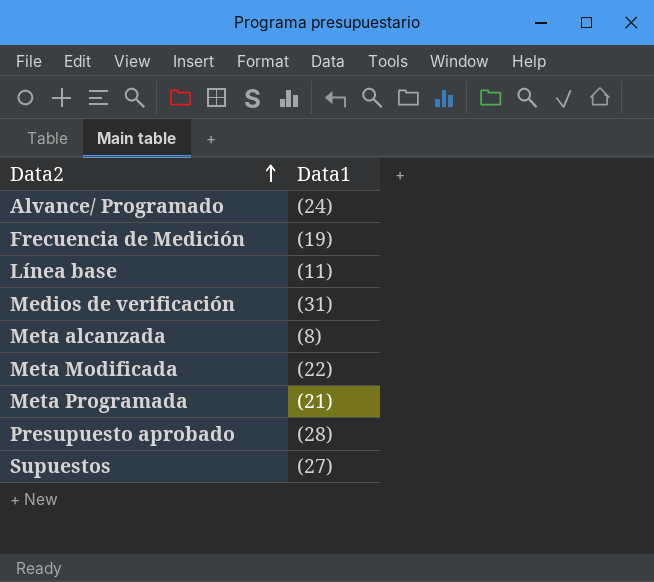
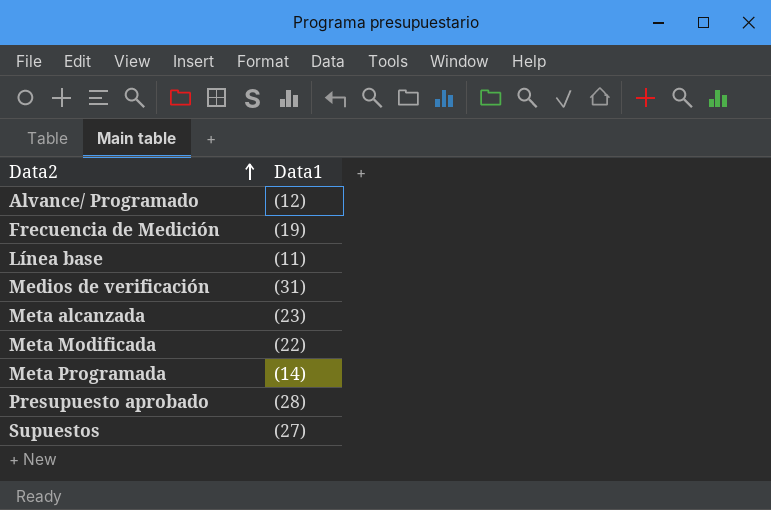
Alvance/ Programado | Data1: (24) -> (12)
Meta alcanzada | Data1: (8) -> (23)
Meta Programada | Data1: (21) -> (14)

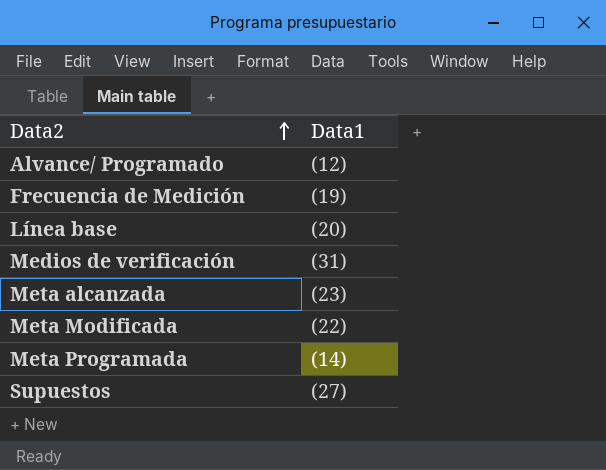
row Presupuesto aprobado: (28) -> none
Línea base | Data1: (11) -> (20)

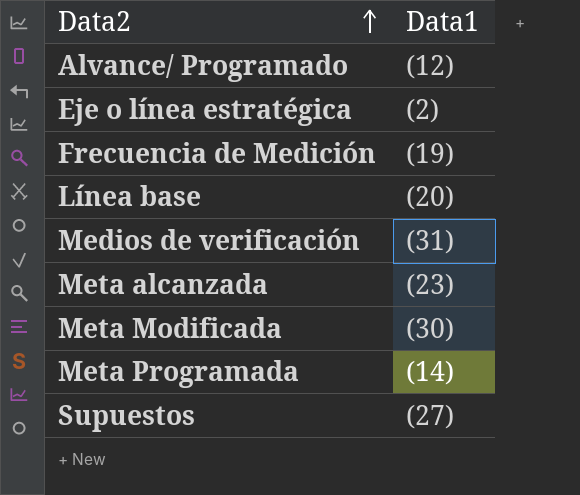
row Eje o línea estratégica: none -> (2)
Meta Modificada | Data1: (22) -> (30)

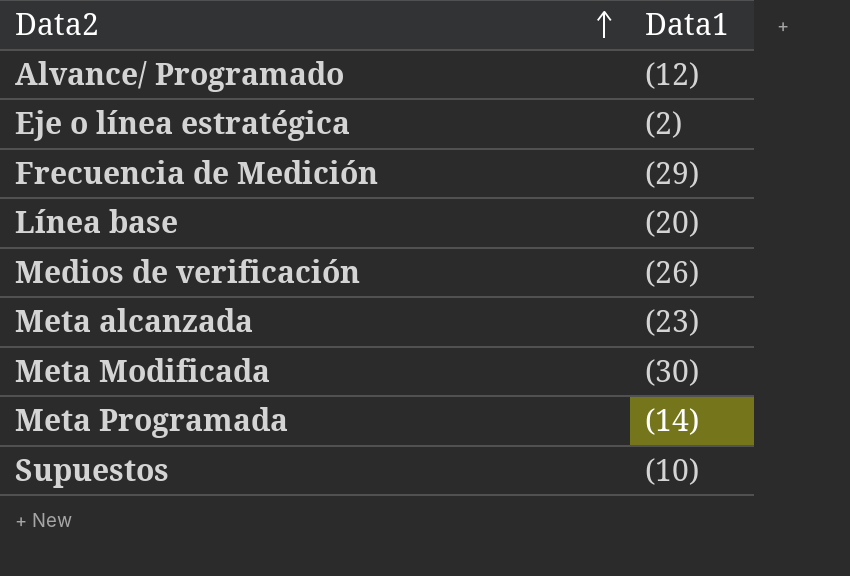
Frecuencia de Medición | Data1: (19) -> (29)
Medios de verificación | Data1: (31) -> (26)
Supuestos | Data1: (27) -> (10)

